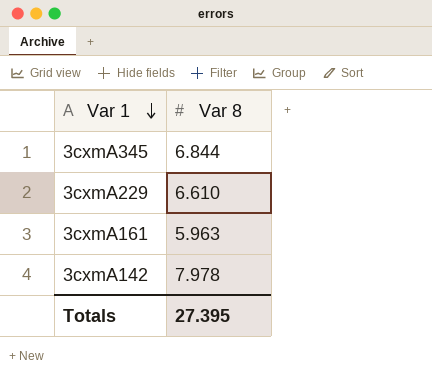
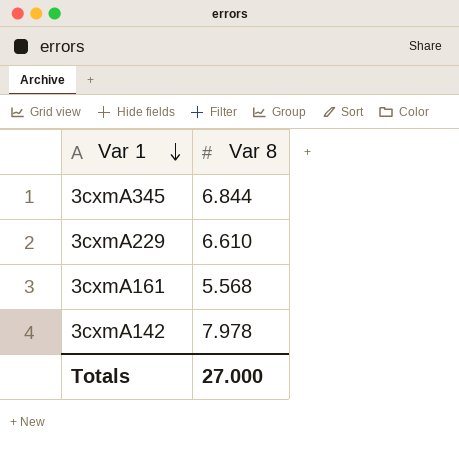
3cxmA161 | Var 8: 5.963 -> 5.568
Totals | Var 8: 27.395 -> 27.000

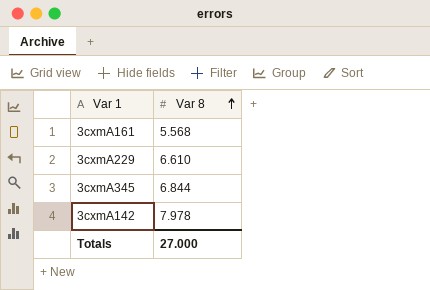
row order: Var 1 descending -> Var 8 ascending

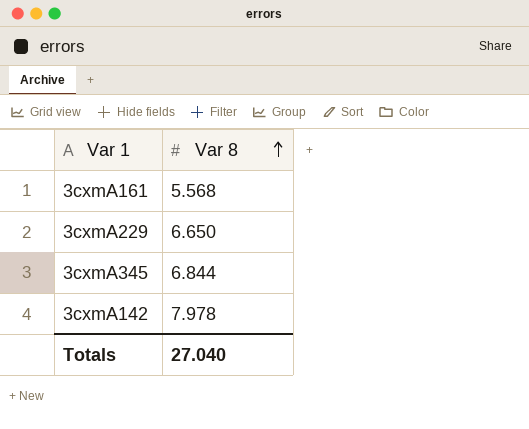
3cxmA229 | Var 8: 6.610 -> 6.650
Totals | Var 8: 27.000 -> 27.040

